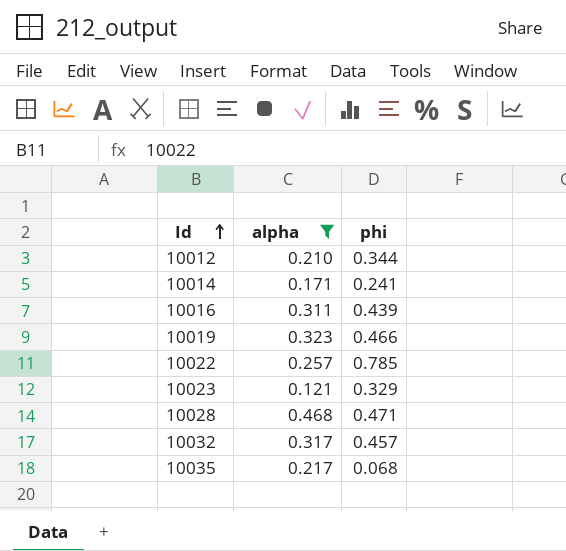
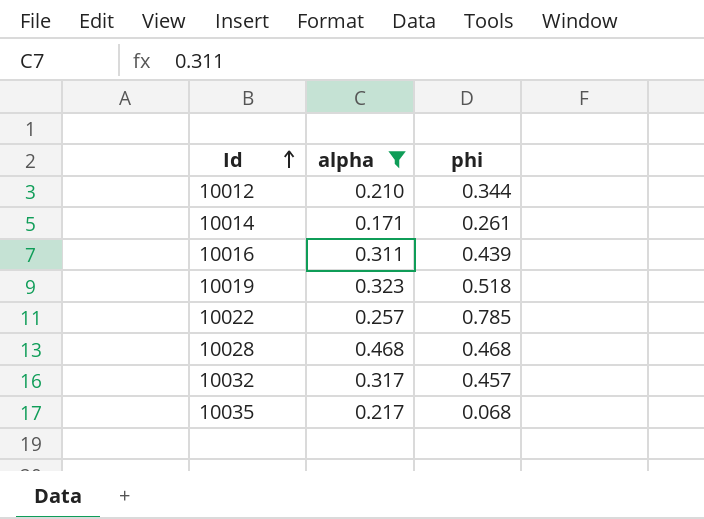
row 10023: 0.121 | 0.329 -> none
10014 | phi: 0.241 -> 0.261
10019 | phi: 0.466 -> 0.518
10028 | phi: 0.471 -> 0.468

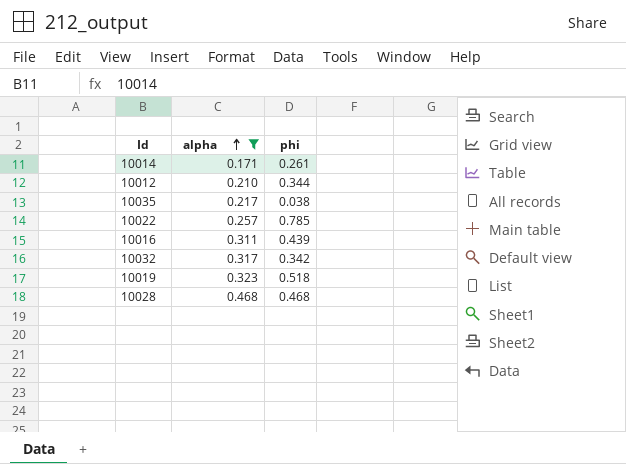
row order: Id ascending -> alpha ascending
10035 | phi: 0.068 -> 0.038
10032 | phi: 0.457 -> 0.342

